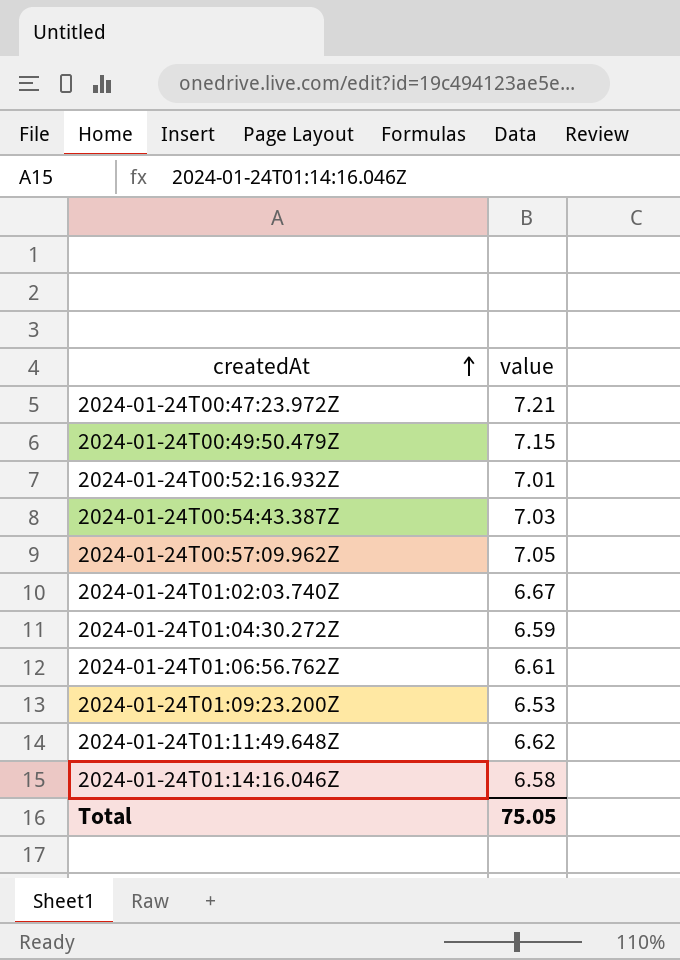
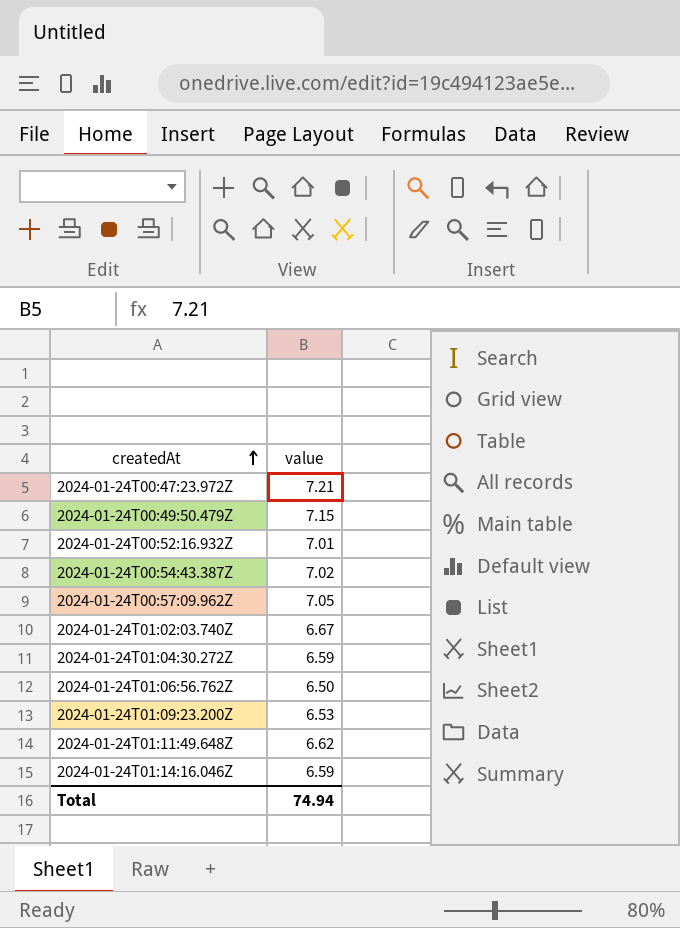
2024-01-24T00:54:43.387Z | value: 7.03 -> 7.02
2024-01-24T01:06:56.762Z | value: 6.61 -> 6.50
2024-01-24T01:14:16.046Z | value: 6.58 -> 6.59
Total | value: 75.05 -> 74.94

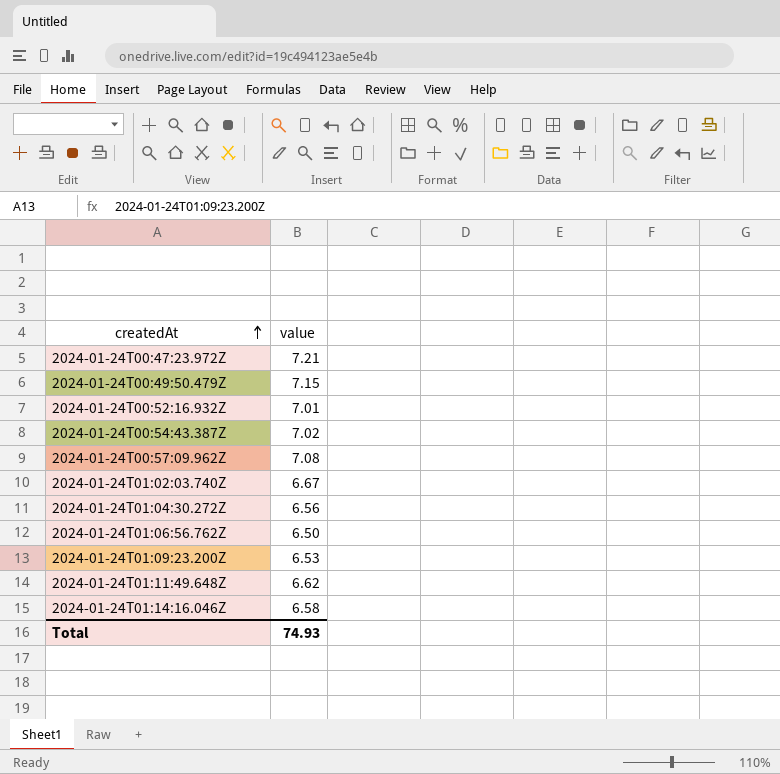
2024-01-24T00:57:09.962Z | value: 7.05 -> 7.08
2024-01-24T01:04:30.272Z | value: 6.59 -> 6.56
2024-01-24T01:14:16.046Z | value: 6.59 -> 6.58
Total | value: 74.94 -> 74.93

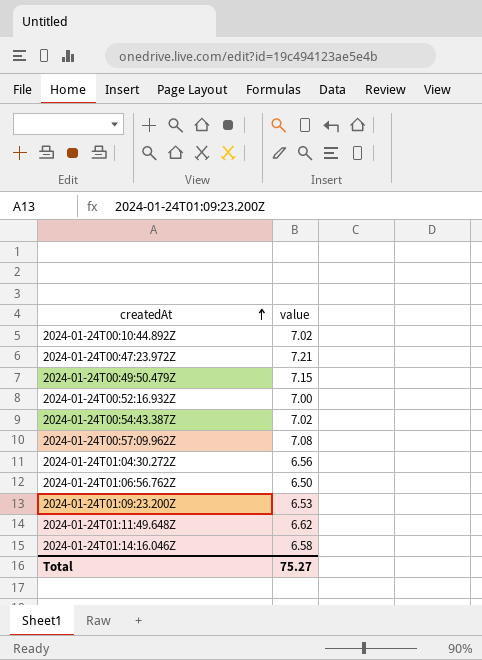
row 2024-01-24T01:02:03.740Z: 6.67 -> none
row 2024-01-24T00:10:44.892Z: none -> 7.02
2024-01-24T00:52:16.932Z | value: 7.01 -> 7.00
Total | value: 74.93 -> 75.27

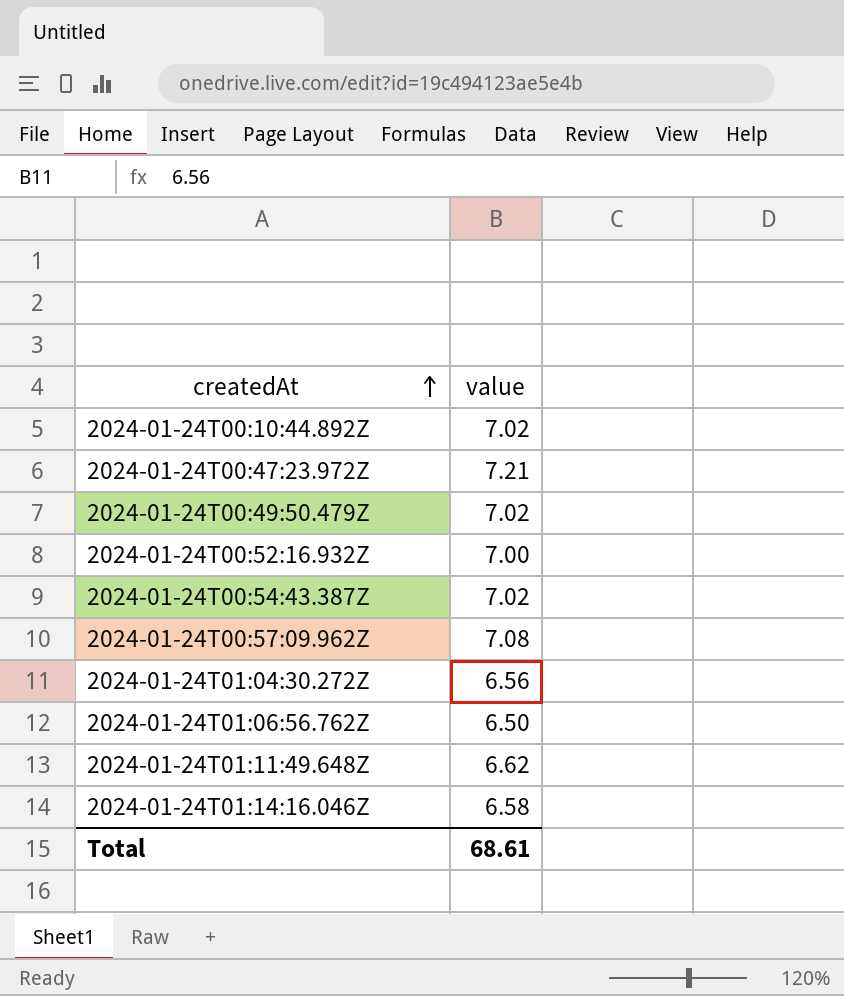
row 2024-01-24T01:09:23.200Z: 6.53 -> none
2024-01-24T00:49:50.479Z | value: 7.15 -> 7.02
Total | value: 75.27 -> 68.61

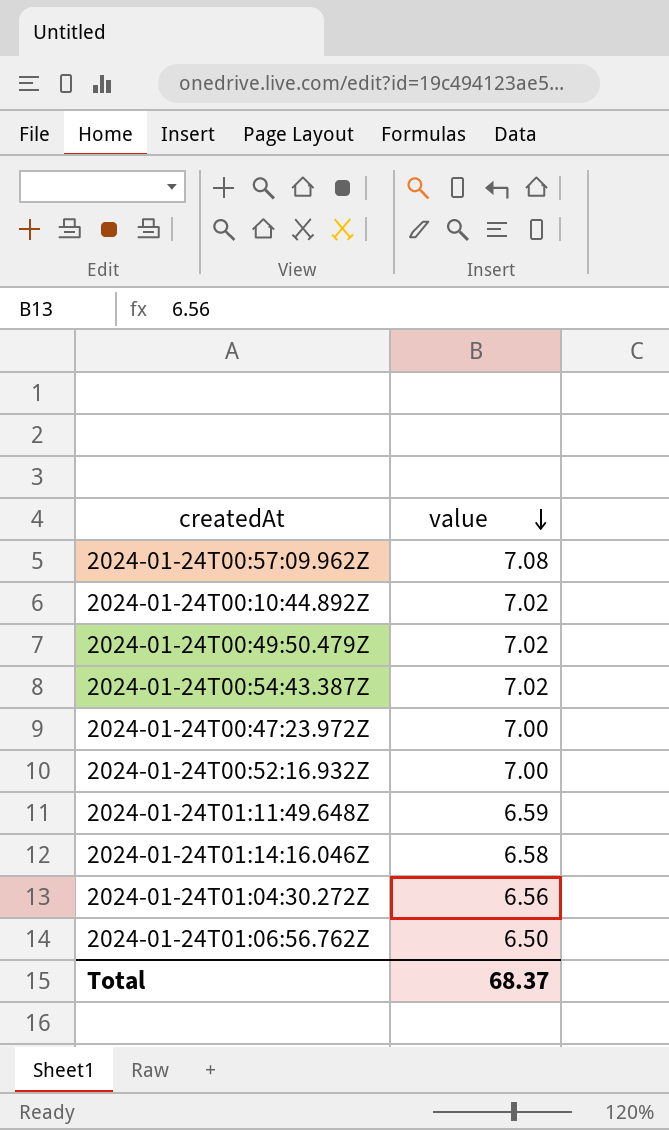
row order: createdAt ascending -> value descending
2024-01-24T00:47:23.972Z | value: 7.21 -> 7.00
2024-01-24T01:11:49.648Z | value: 6.62 -> 6.59
Total | value: 68.61 -> 68.37

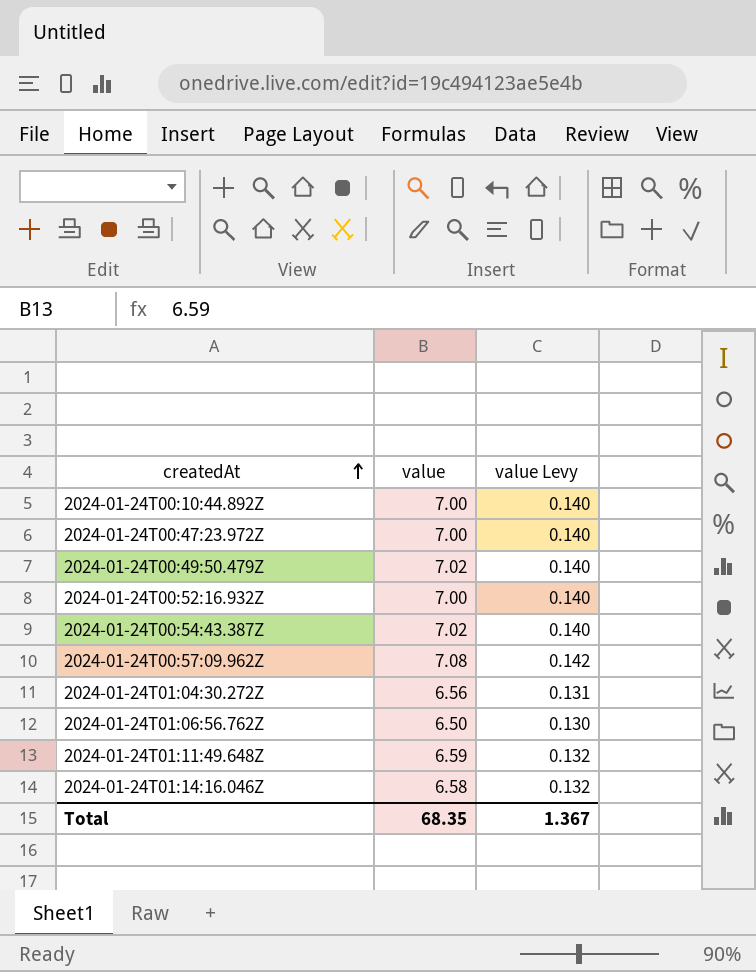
row order: value descending -> createdAt ascending
column value Levy | formula: none -> [value] * 0.02
2024-01-24T00:10:44.892Z | value: 7.02 -> 7.00
Total | value: 68.37 -> 68.35

